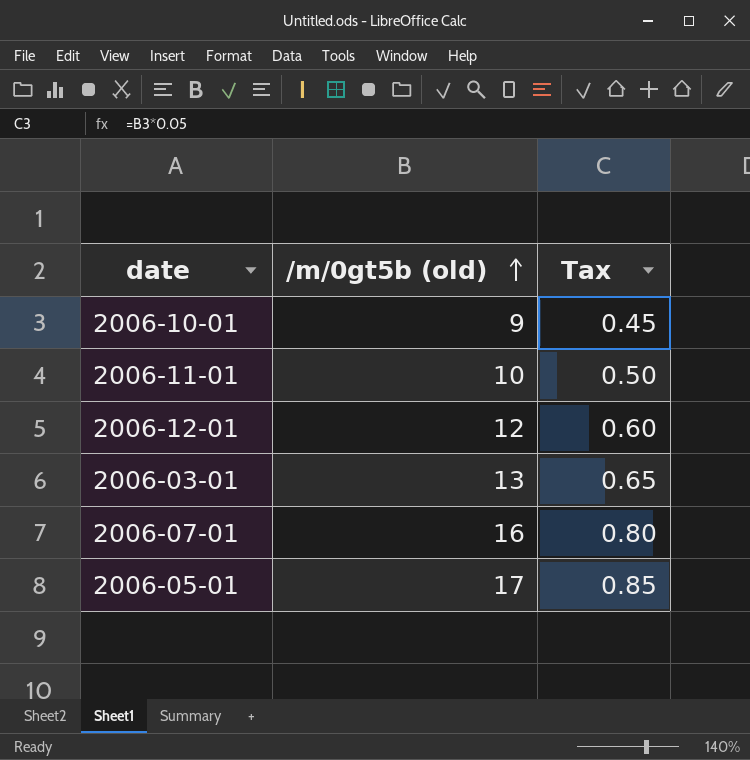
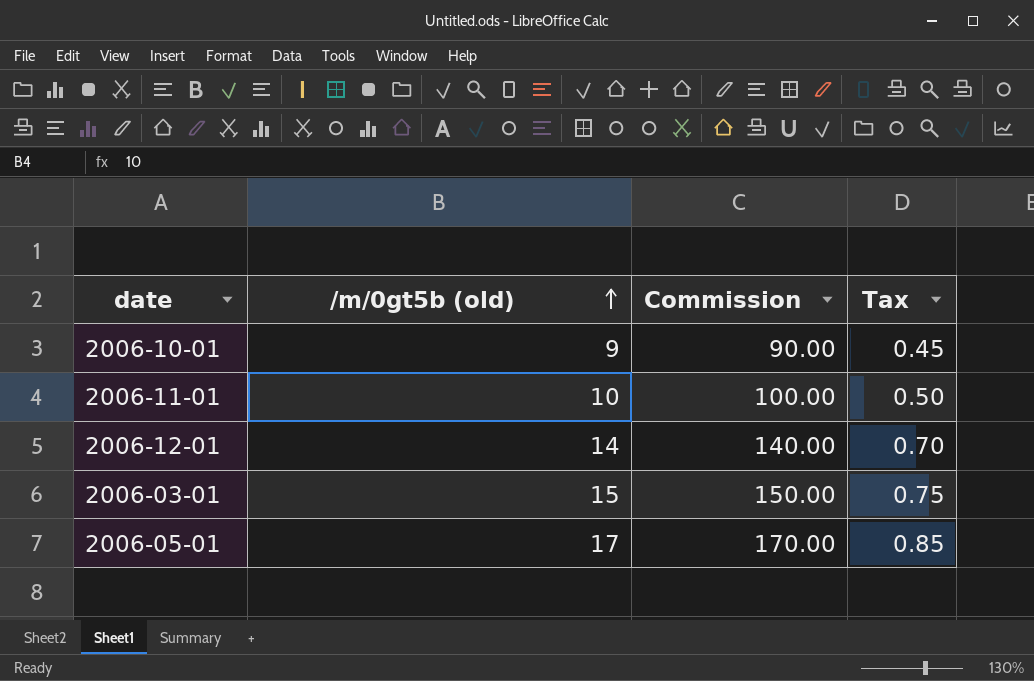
column Commission | formula: none -> [/m/0gt5b (old)] * 10
row 2006-07-01: 16 | 0.80 -> none
2006-12-01 | /m/0gt5b (old): 12 -> 14
2006-12-01 | Tax: 0.60 -> 0.70
2006-03-01 | /m/0gt5b (old): 13 -> 15
2006-03-01 | Tax: 0.65 -> 0.75

